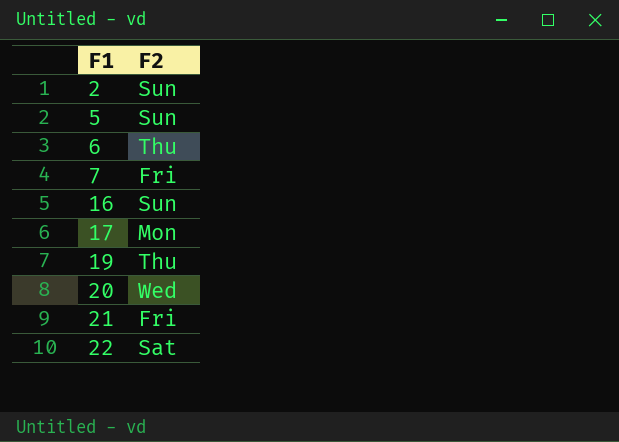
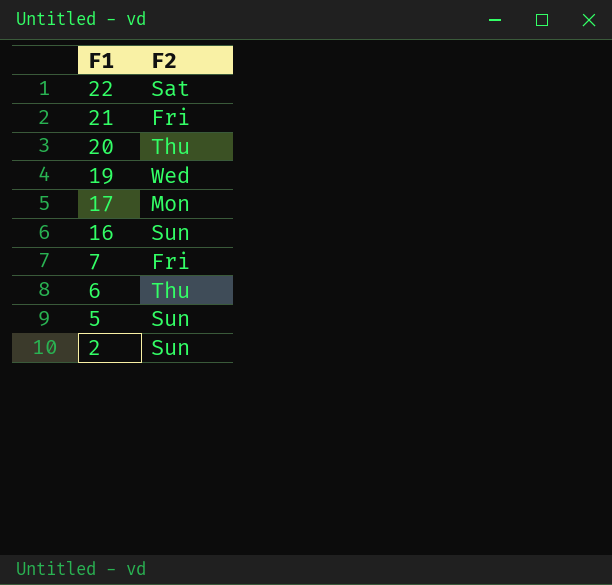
row order: F1 ascending -> F1 descending
20 | F2: Wed -> Thu
19 | F2: Thu -> Wed

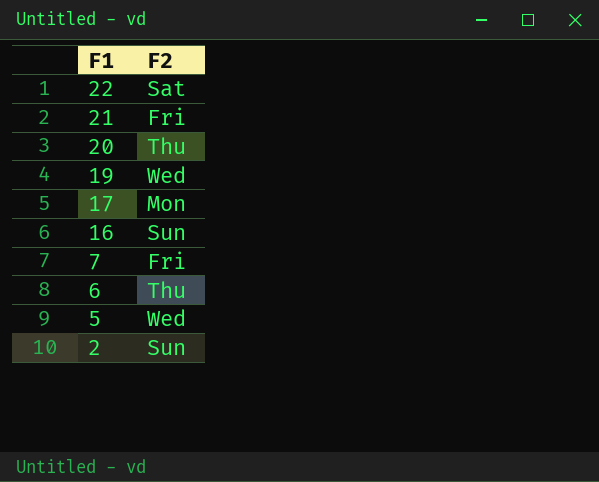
5 | F2: Sun -> Wed

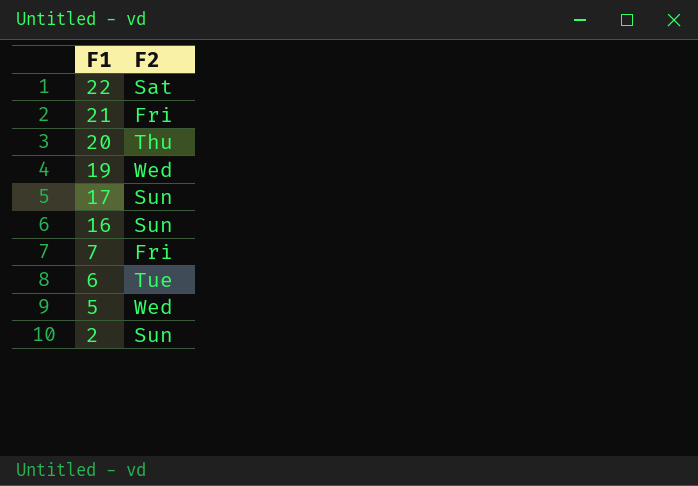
17 | F2: Mon -> Sun
6 | F2: Thu -> Tue

